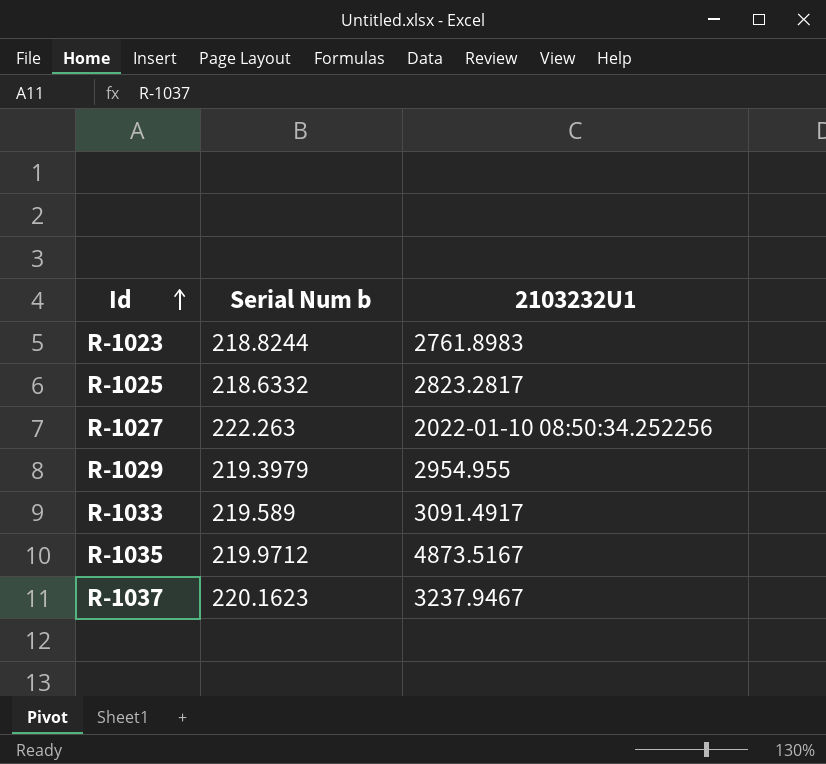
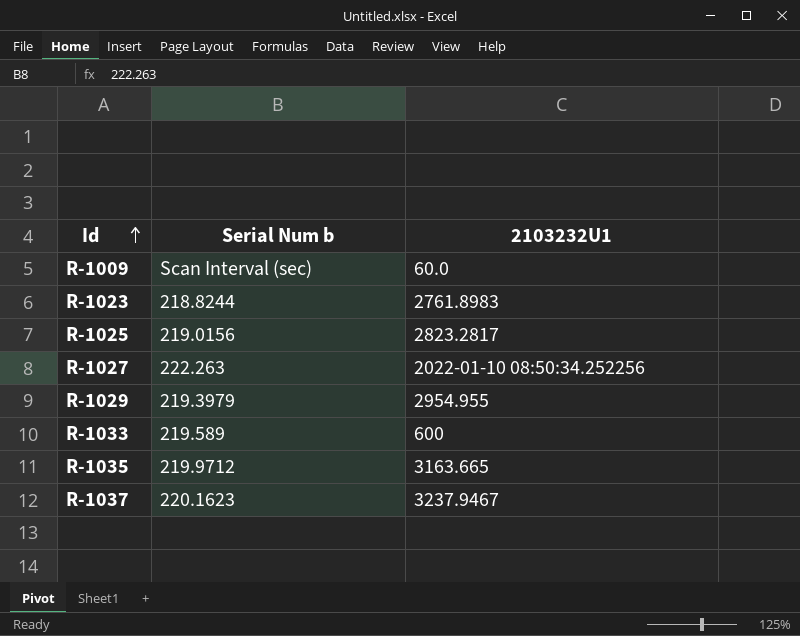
row R-1009: none -> Scan Interval (sec) | 60.0
R-1025 | Serial Num b: 218.6332 -> 219.0156
R-1033 | 2103232U1: 3091.4917 -> 600
R-1035 | 2103232U1: 4873.5167 -> 3163.665

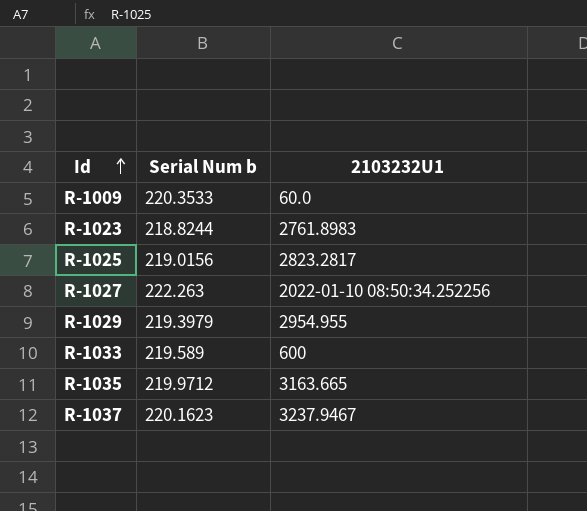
R-1009 | Serial Num b: Scan Interval (sec) -> 220.3533

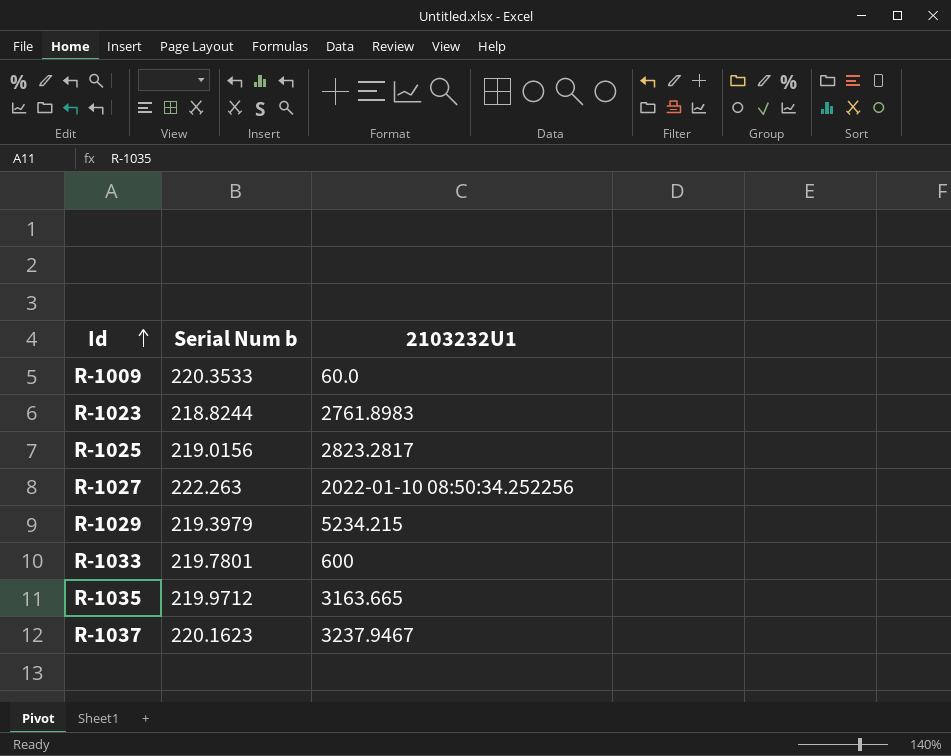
R-1029 | 2103232U1: 2954.955 -> 5234.215
R-1033 | Serial Num b: 219.589 -> 219.7801

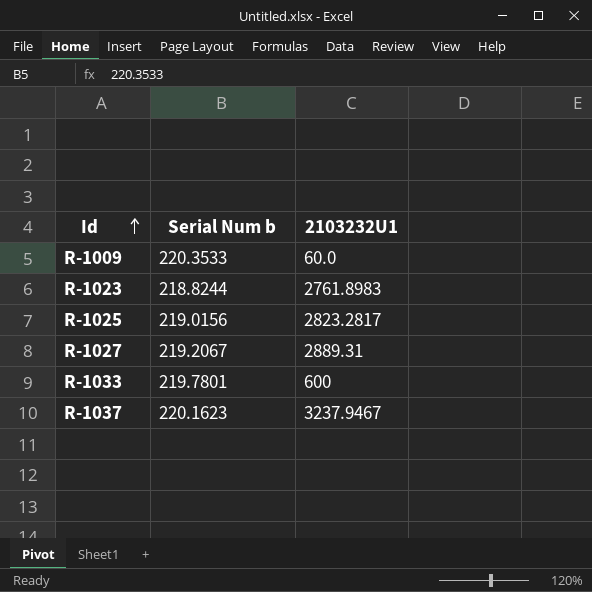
row R-1029: 219.3979 | 5234.215 -> none
row R-1035: 219.9712 | 3163.665 -> none
R-1027 | Serial Num b: 222.263 -> 219.2067
R-1027 | 2103232U1: 2022-01-10 08:50:34.252256 -> 2889.31

